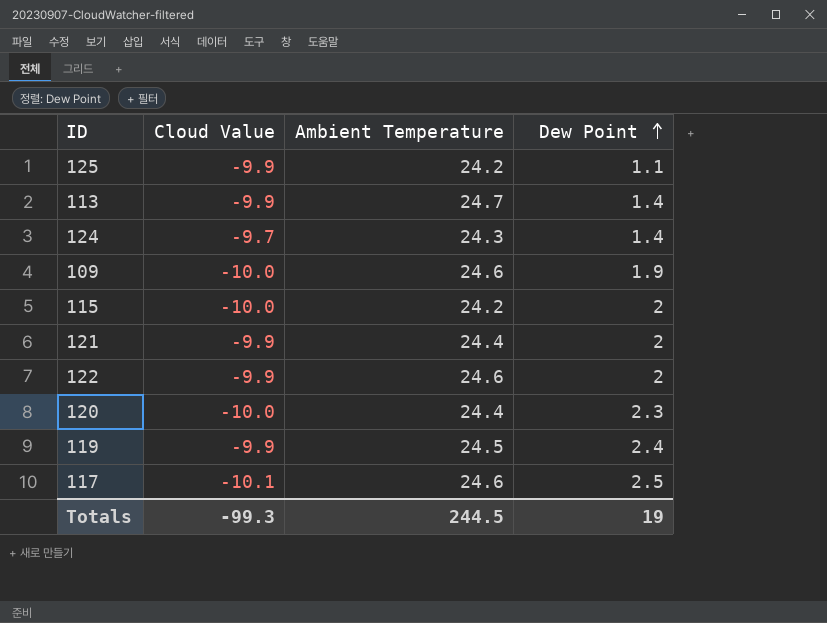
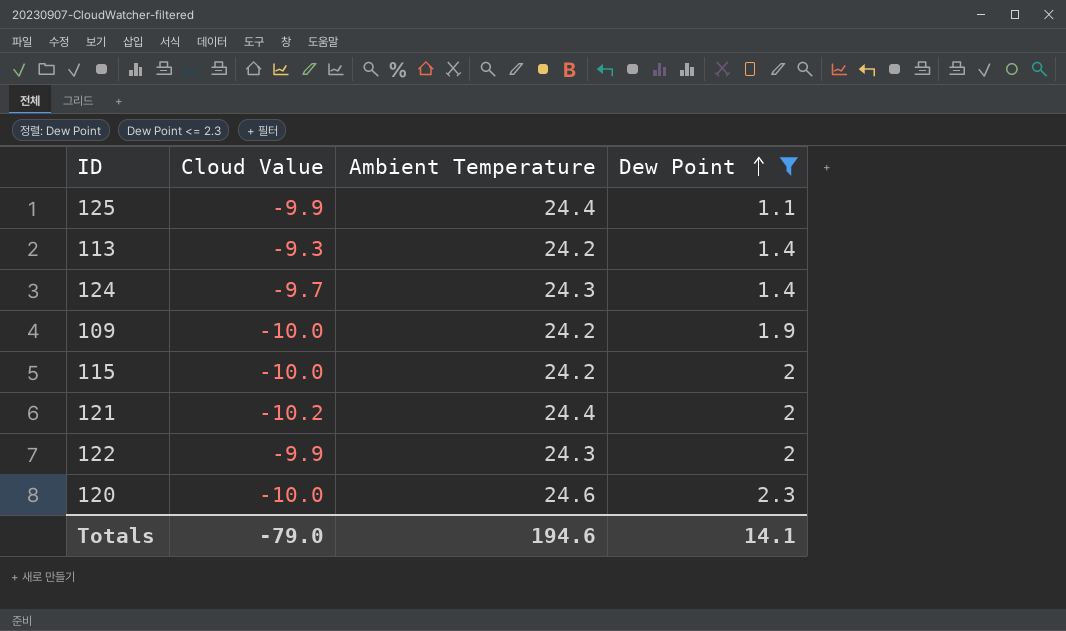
filter: none -> Dew Point <= 2.3
125 | Ambient Temperature: 24.2 -> 24.4
113 | Cloud Value: -9.9 -> -9.3
113 | Ambient Temperature: 24.7 -> 24.2
109 | Ambient Temperature: 24.6 -> 24.2
121 | Cloud Value: -9.9 -> -10.2
122 | Ambient Temperature: 24.6 -> 24.3
120 | Ambient Temperature: 24.4 -> 24.6
Totals | Cloud Value: -99.3 -> -79.0
Totals | Ambient Temperature: 244.5 -> 194.6
Totals | Dew Point: 19 -> 14.1

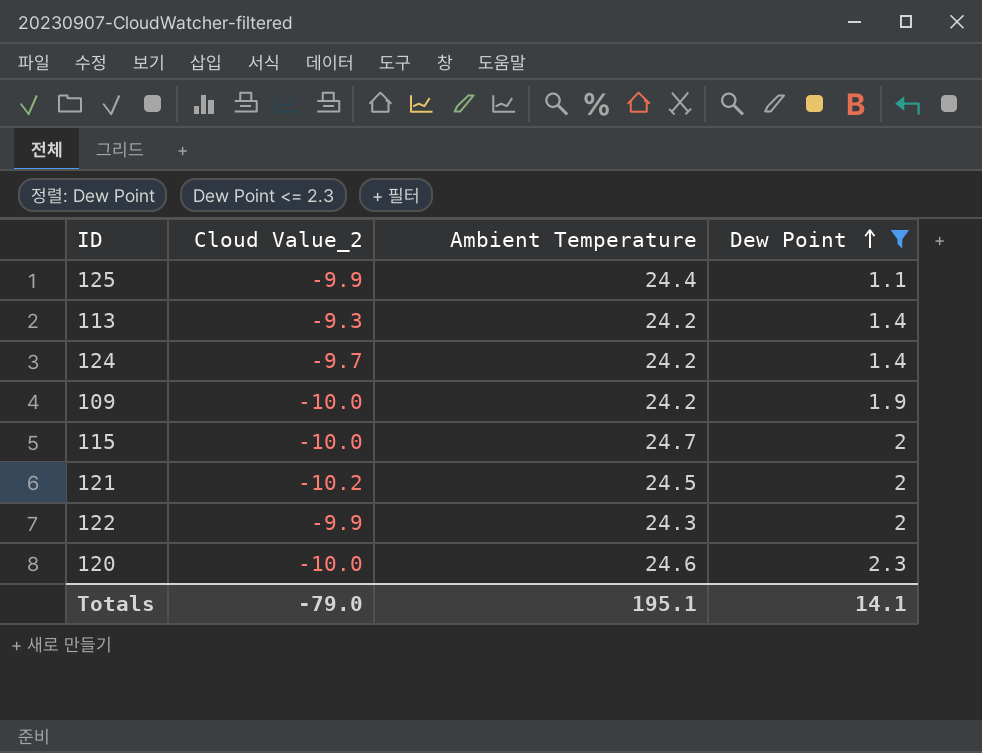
column name: Cloud Value -> Cloud Value_2
124 | Ambient Temperature: 24.3 -> 24.2
115 | Ambient Temperature: 24.2 -> 24.7
121 | Ambient Temperature: 24.4 -> 24.5
Totals | Ambient Temperature: 194.6 -> 195.1

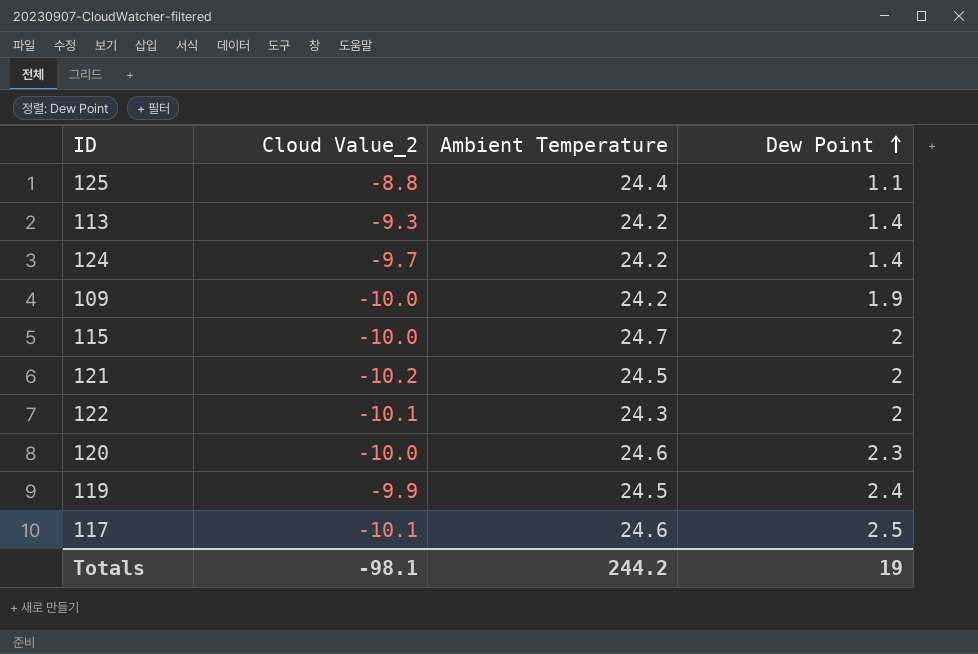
filter: Dew Point <= 2.3 -> none
125 | Cloud Value_2: -9.9 -> -8.8
122 | Cloud Value_2: -9.9 -> -10.1
Totals | Cloud Value_2: -79.0 -> -98.1
Totals | Ambient Temperature: 195.1 -> 244.2
Totals | Dew Point: 14.1 -> 19

